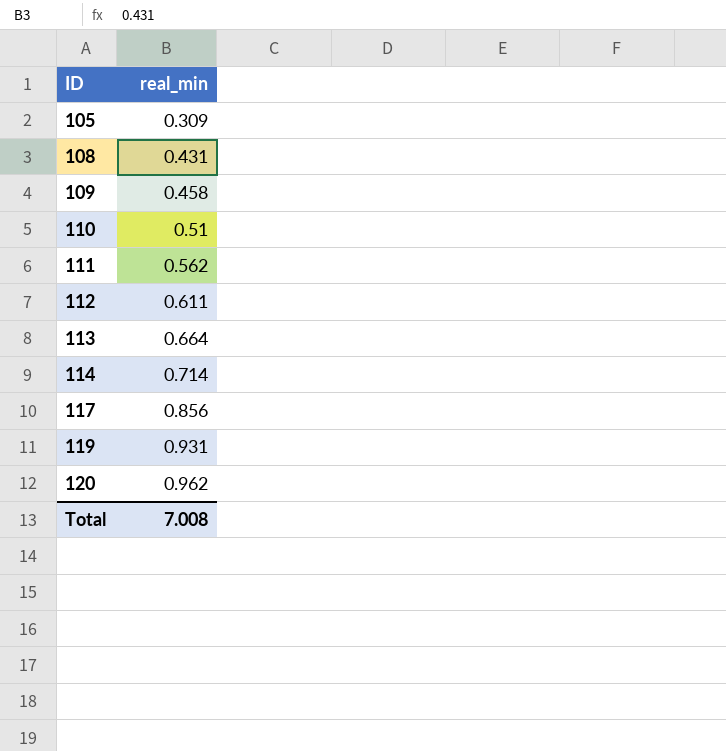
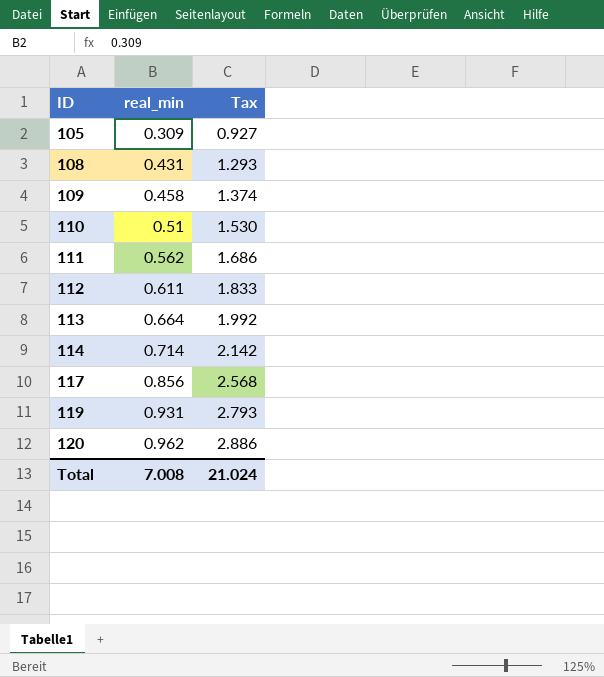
column Tax | formula: none -> [real_min] * 3

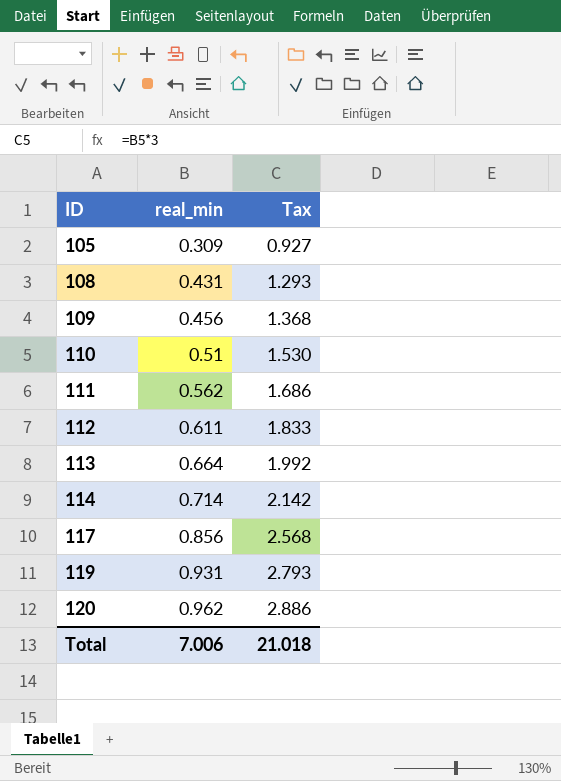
109 | real_min: 0.458 -> 0.456
109 | Tax: 1.374 -> 1.368
Total | real_min: 7.008 -> 7.006
Total | Tax: 21.024 -> 21.018

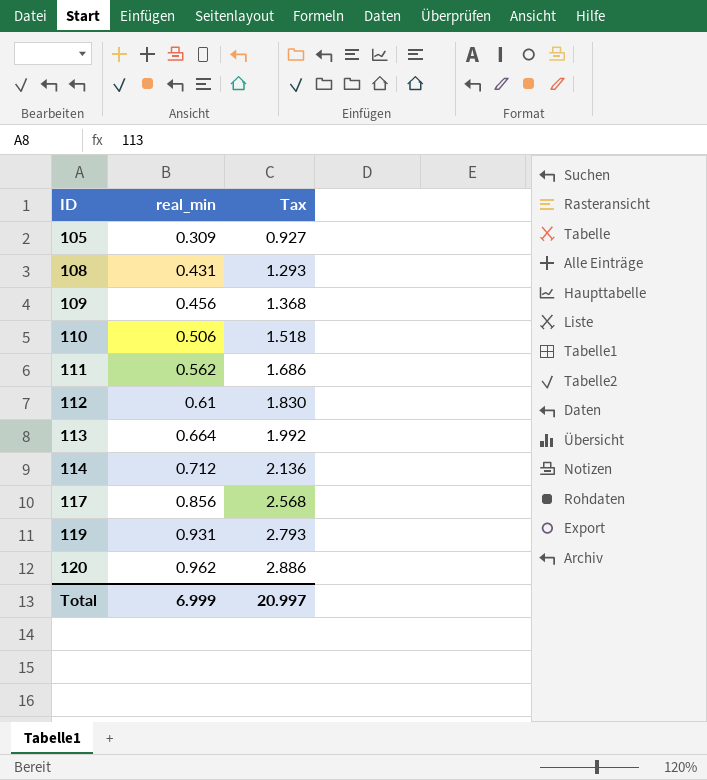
110 | real_min: 0.51 -> 0.506
110 | Tax: 1.530 -> 1.518
112 | real_min: 0.611 -> 0.61
112 | Tax: 1.833 -> 1.830
114 | real_min: 0.714 -> 0.712
114 | Tax: 2.142 -> 2.136
Total | real_min: 7.006 -> 6.999
Total | Tax: 21.018 -> 20.997

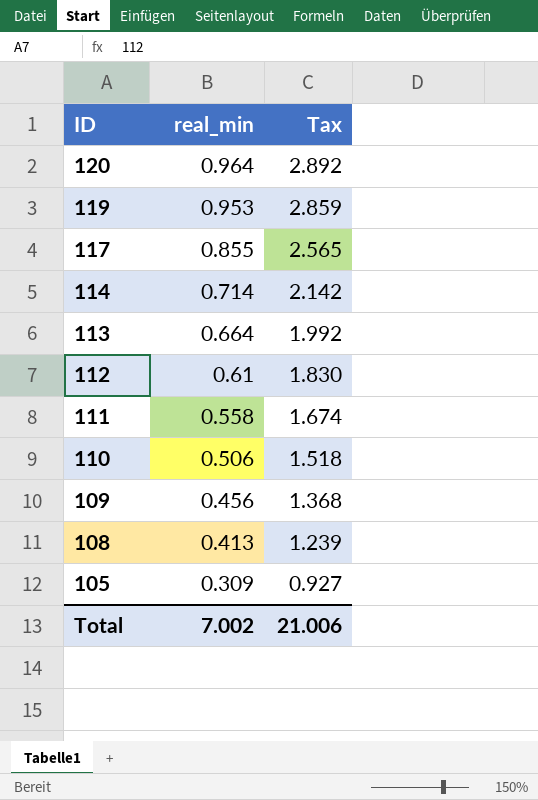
row order: ID ascending -> ID descending
120 | real_min: 0.962 -> 0.964
120 | Tax: 2.886 -> 2.892
119 | real_min: 0.931 -> 0.953
119 | Tax: 2.793 -> 2.859
117 | real_min: 0.856 -> 0.855
117 | Tax: 2.568 -> 2.565
114 | real_min: 0.712 -> 0.714
114 | Tax: 2.136 -> 2.142
111 | real_min: 0.562 -> 0.558
111 | Tax: 1.686 -> 1.674
108 | real_min: 0.431 -> 0.413
108 | Tax: 1.293 -> 1.239
Total | real_min: 6.999 -> 7.002
Total | Tax: 20.997 -> 21.006

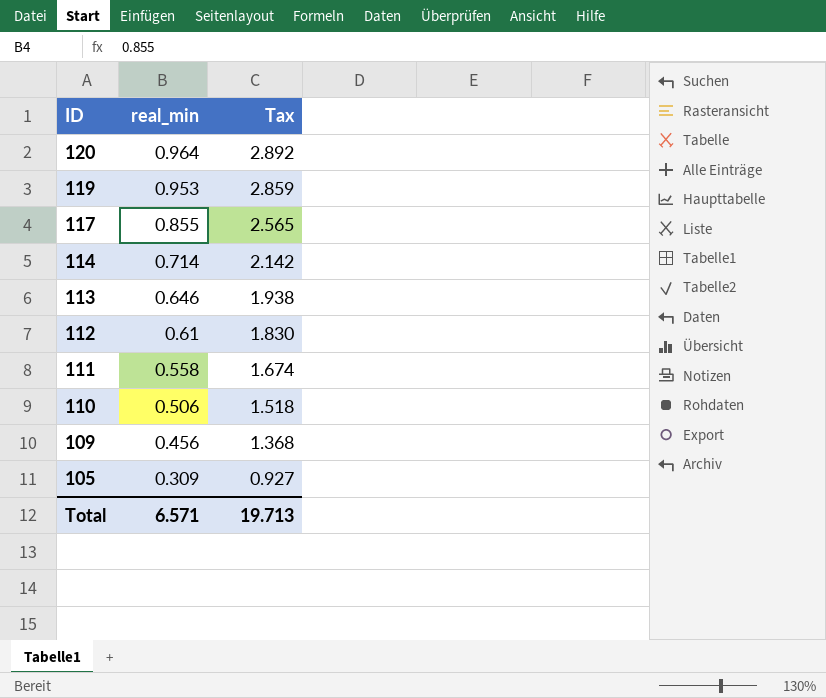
row 108: 0.413 | 1.239 -> none
113 | real_min: 0.664 -> 0.646
113 | Tax: 1.992 -> 1.938
Total | real_min: 7.002 -> 6.571
Total | Tax: 21.006 -> 19.713

